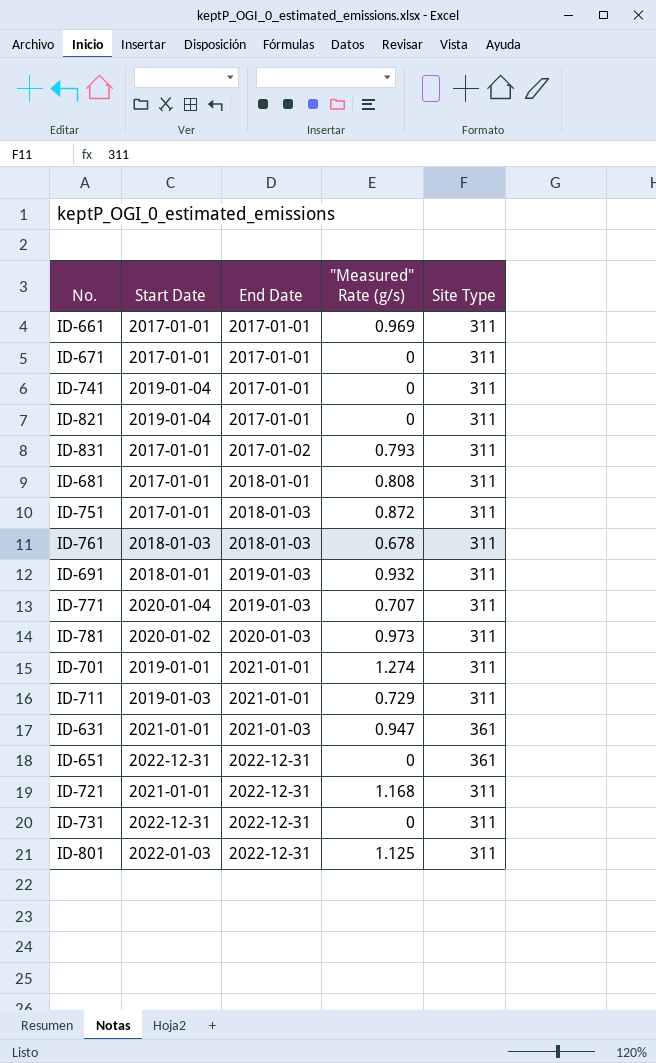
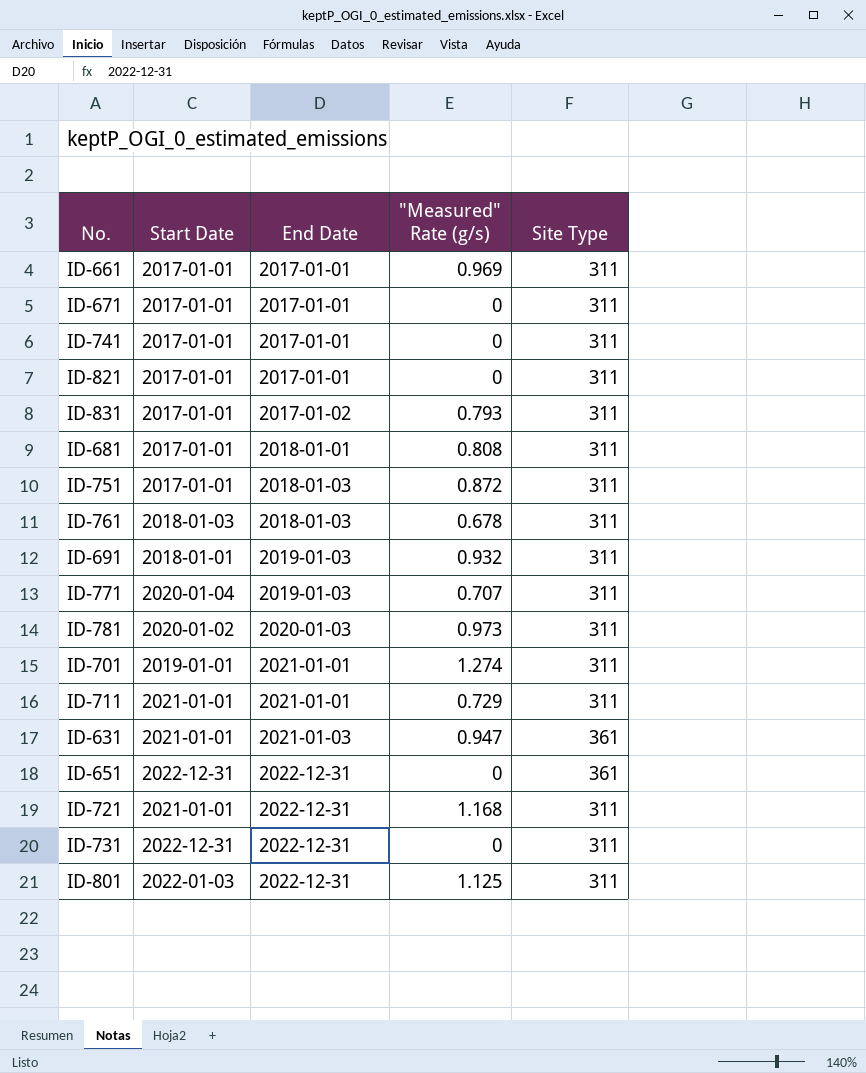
ID-741 | Start Date: 2019-01-04 -> 2017-01-01
ID-821 | Start Date: 2019-01-04 -> 2017-01-01
ID-711 | Start Date: 2019-01-03 -> 2021-01-01

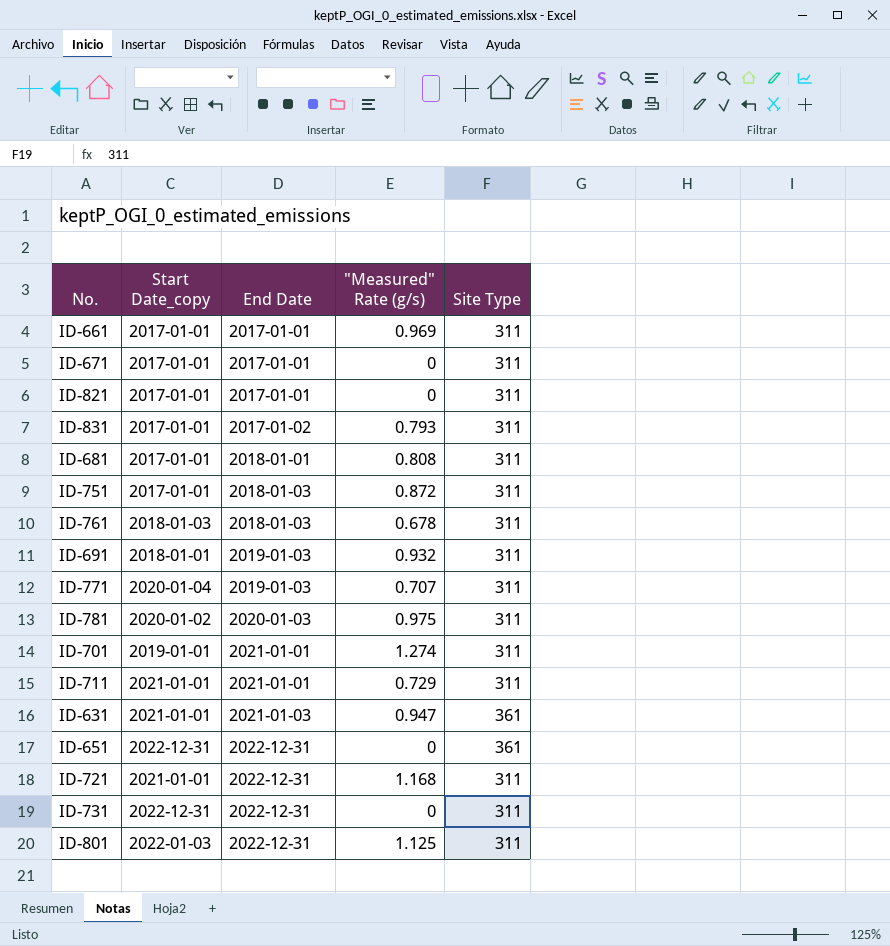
column name: Start Date -> Start Date_copy
row ID-741: 2017-01-01 | 2017-01-01 | 0 | 311 -> none
ID-781 | "Measured" Rate (g/s): 0.973 -> 0.975

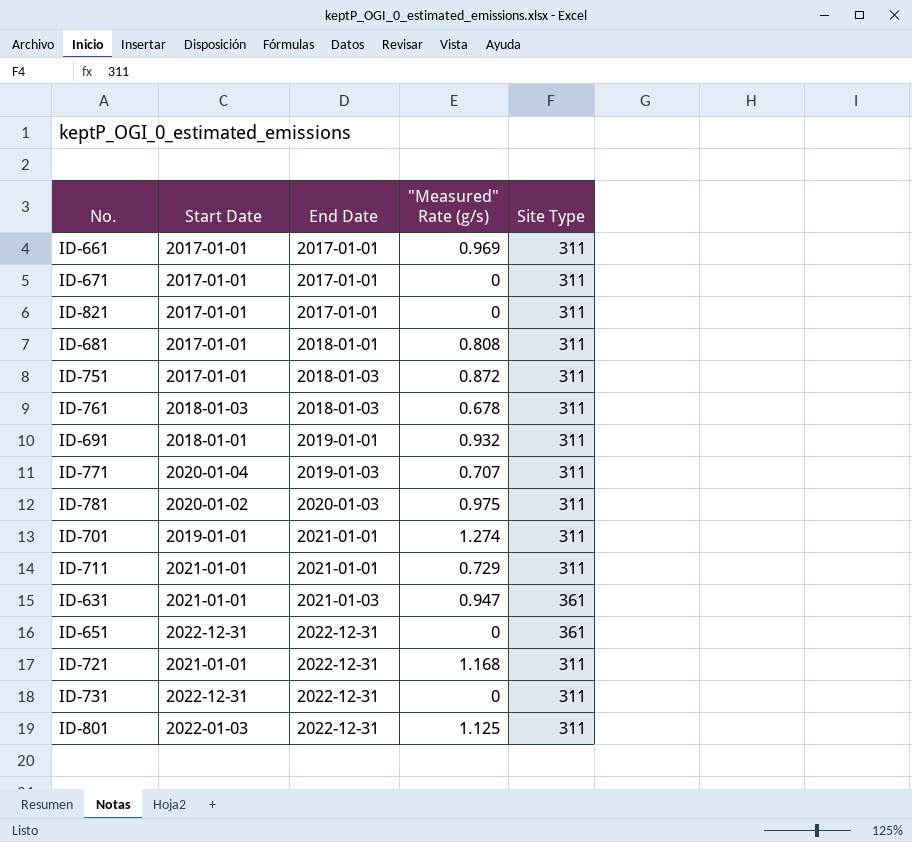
column name: Start Date_copy -> Start Date
row ID-831: 2017-01-01 | 2017-01-02 | 0.793 | 311 -> none
ID-691 | End Date: 2019-01-03 -> 2019-01-01

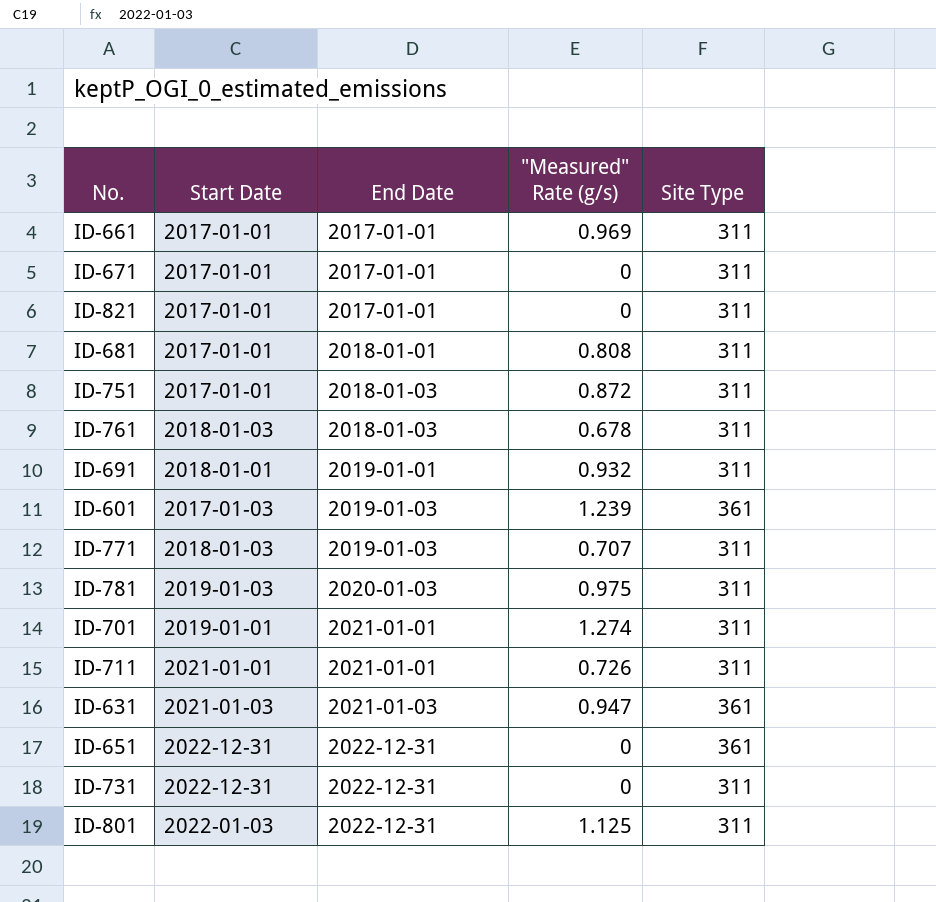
row ID-721: 2021-01-01 | 2022-12-31 | 1.168 | 311 -> none
row ID-601: none -> 2017-01-03 | 2019-01-03 | 1.239 | 361
ID-771 | Start Date: 2020-01-04 -> 2018-01-03
ID-781 | Start Date: 2020-01-02 -> 2019-01-03
ID-711 | "Measured" Rate (g/s): 0.729 -> 0.726
ID-631 | Start Date: 2021-01-01 -> 2021-01-03

